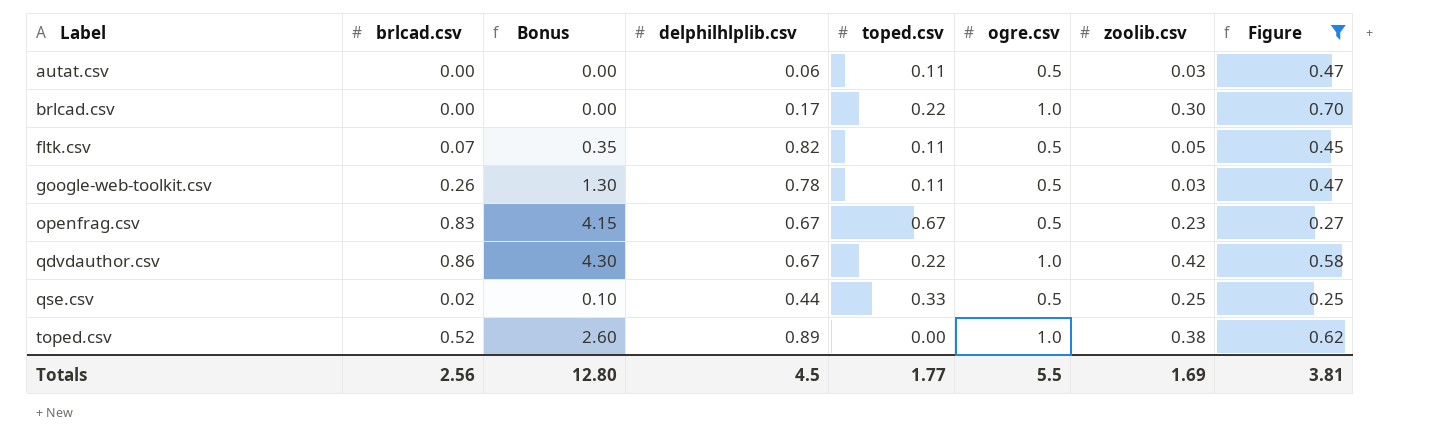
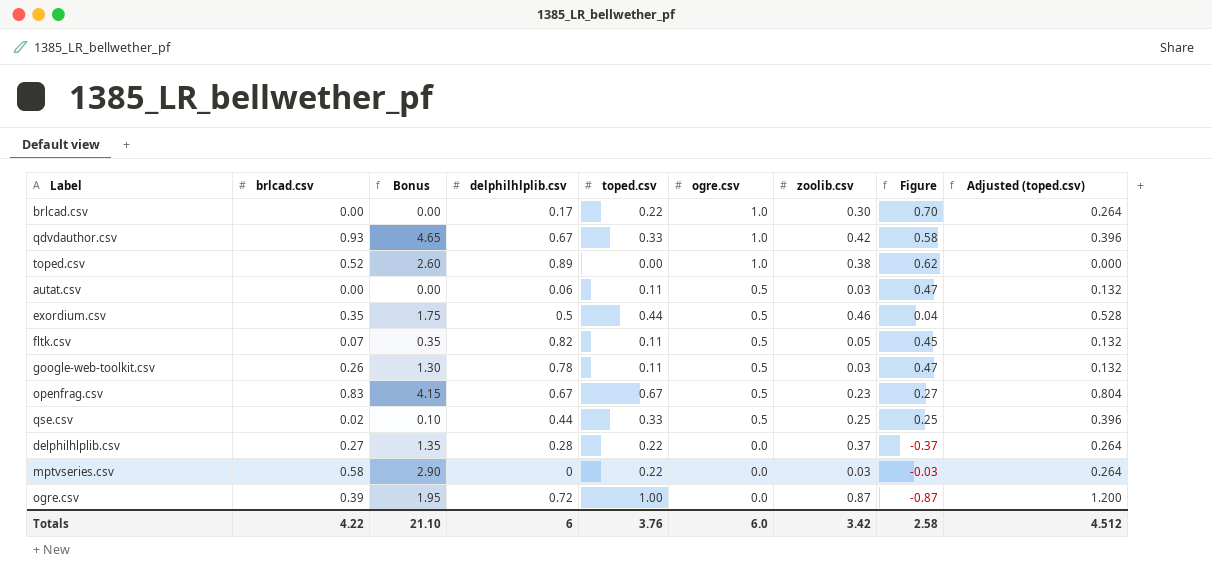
filter: Figure >= 0.25 -> none
row order: Label ascending -> ogre.csv descending
column Adjusted (toped.csv) | formula: none -> [toped.csv] * 1.2
qdvdauthor.csv | brlcad.csv: 0.86 -> 0.93
qdvdauthor.csv | Bonus: 4.30 -> 4.65
qdvdauthor.csv | toped.csv: 0.22 -> 0.33
Totals | brlcad.csv: 2.56 -> 4.22
Totals | Bonus: 12.80 -> 21.10
Totals | delphilhlplib.csv: 4.5 -> 6
Totals | toped.csv: 1.77 -> 3.76
Totals | ogre.csv: 5.5 -> 6.0
Totals | zoolib.csv: 1.69 -> 3.42
Totals | Figure: 3.81 -> 2.58

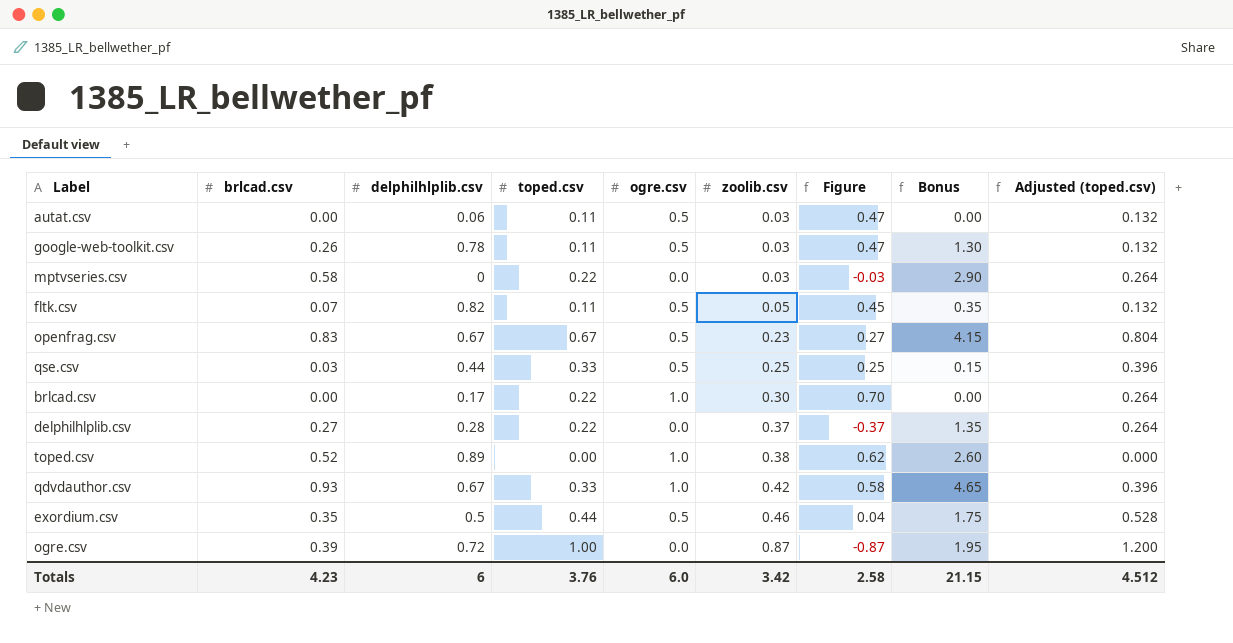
row order: ogre.csv descending -> zoolib.csv ascending
column Bonus | position: 3 -> 8
qse.csv | brlcad.csv: 0.02 -> 0.03
qse.csv | Bonus: 0.10 -> 0.15
Totals | brlcad.csv: 4.22 -> 4.23
Totals | Bonus: 21.10 -> 21.15

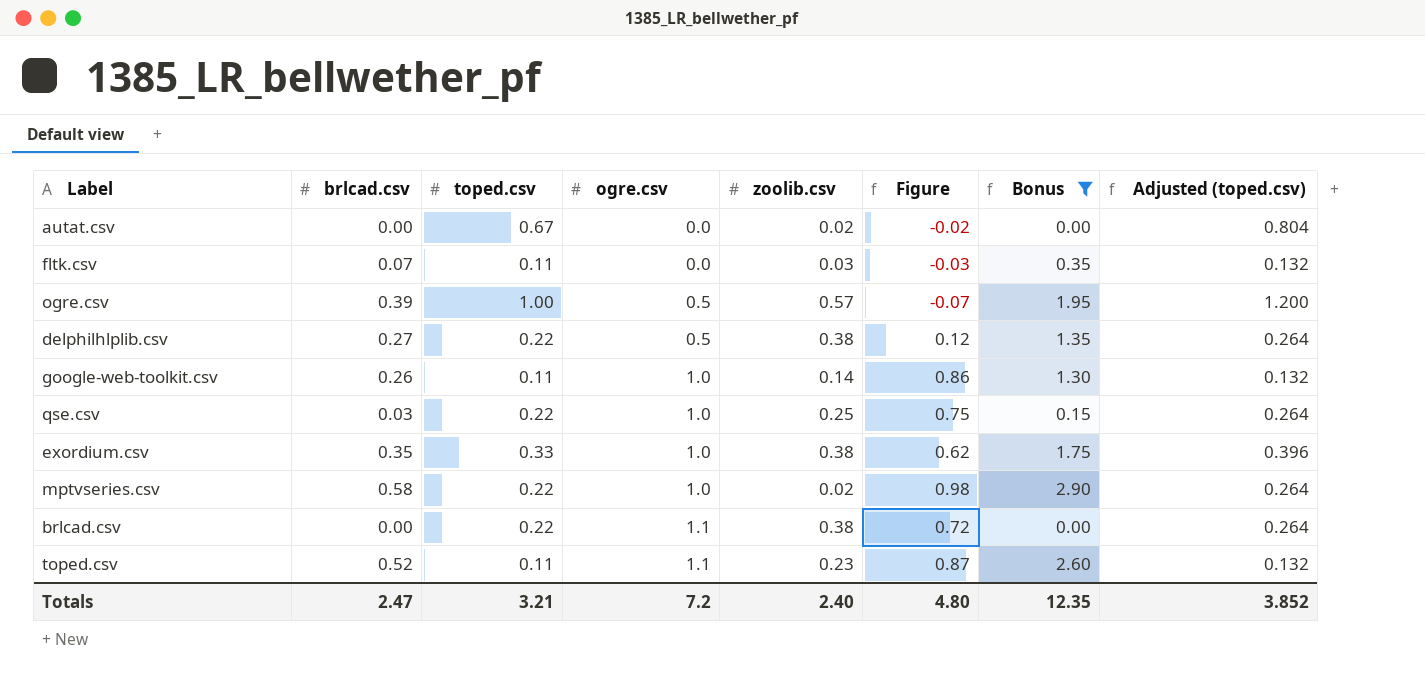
filter: none -> Bonus <= 2.90
row order: zoolib.csv ascending -> ogre.csv ascending
column delphilhlplib.csv | position: 3 -> none
autat.csv | toped.csv: 0.11 -> 0.67
autat.csv | ogre.csv: 0.5 -> 0.0
autat.csv | zoolib.csv: 0.03 -> 0.02
autat.csv | Figure: 0.47 -> -0.02
autat.csv | Adjusted (toped.csv): 0.132 -> 0.804
fltk.csv | ogre.csv: 0.5 -> 0.0
fltk.csv | zoolib.csv: 0.05 -> 0.03
fltk.csv | Figure: 0.45 -> -0.03
ogre.csv | ogre.csv: 0.0 -> 0.5
ogre.csv | zoolib.csv: 0.87 -> 0.57
ogre.csv | Figure: -0.87 -> -0.07
delphilhlplib.csv | ogre.csv: 0.0 -> 0.5
delphilhlplib.csv | zoolib.csv: 0.37 -> 0.38
delphilhlplib.csv | Figure: -0.37 -> 0.12
google-web-toolkit.csv | ogre.csv: 0.5 -> 1.0
google-web-toolkit.csv | zoolib.csv: 0.03 -> 0.14
google-web-toolkit.csv | Figure: 0.47 -> 0.86
qse.csv | toped.csv: 0.33 -> 0.22
qse.csv | ogre.csv: 0.5 -> 1.0
qse.csv | Figure: 0.25 -> 0.75
qse.csv | Adjusted (toped.csv): 0.396 -> 0.264
exordium.csv | toped.csv: 0.44 -> 0.33
exordium.csv | ogre.csv: 0.5 -> 1.0
exordium.csv | zoolib.csv: 0.46 -> 0.38
exordium.csv | Figure: 0.04 -> 0.62
exordium.csv | Adjusted (toped.csv): 0.528 -> 0.396
mptvseries.csv | ogre.csv: 0.0 -> 1.0
mptvseries.csv | zoolib.csv: 0.03 -> 0.02
mptvseries.csv | Figure: -0.03 -> 0.98
brlcad.csv | ogre.csv: 1.0 -> 1.1
brlcad.csv | zoolib.csv: 0.30 -> 0.38
brlcad.csv | Figure: 0.70 -> 0.72
toped.csv | toped.csv: 0.00 -> 0.11
toped.csv | ogre.csv: 1.0 -> 1.1
toped.csv | zoolib.csv: 0.38 -> 0.23
toped.csv | Figure: 0.62 -> 0.87
toped.csv | Adjusted (toped.csv): 0.000 -> 0.132
Totals | brlcad.csv: 4.23 -> 2.47
Totals | toped.csv: 3.76 -> 3.21
Totals | ogre.csv: 6.0 -> 7.2
Totals | zoolib.csv: 3.42 -> 2.40
Totals | Figure: 2.58 -> 4.80
Totals | Bonus: 21.15 -> 12.35
Totals | Adjusted (toped.csv): 4.512 -> 3.852

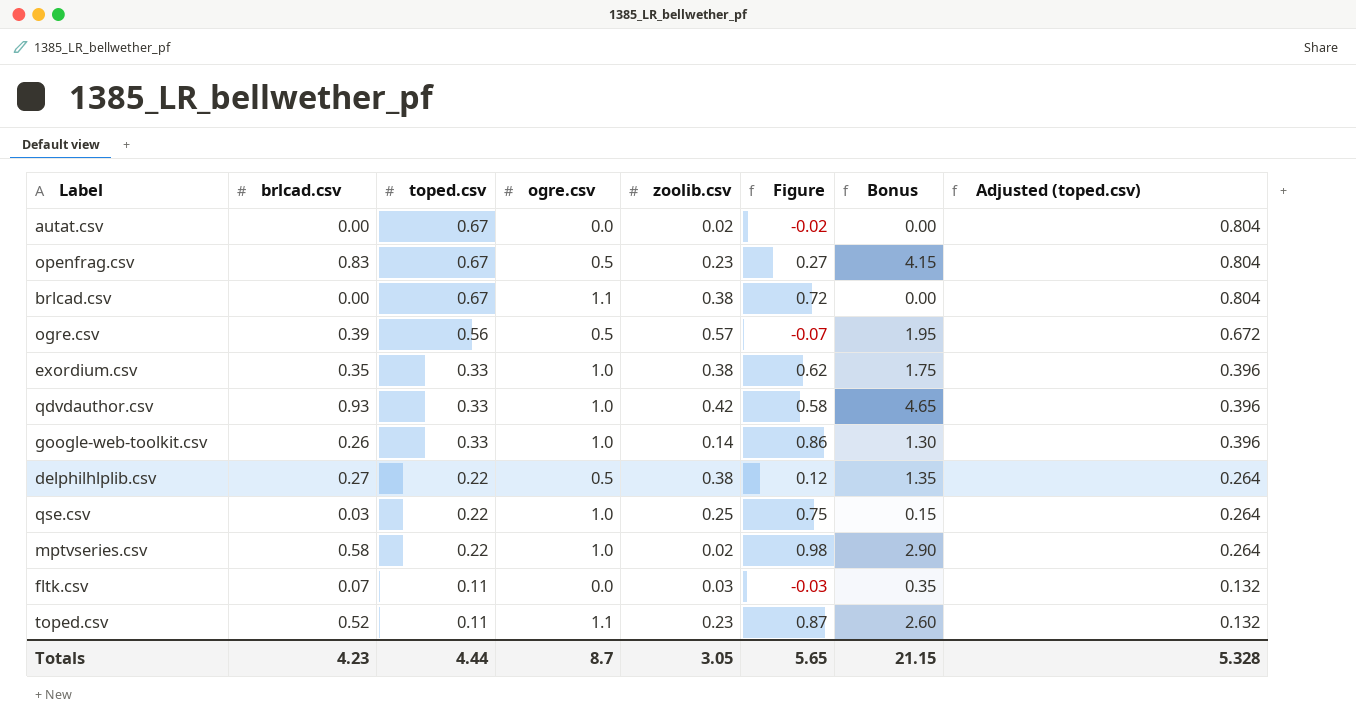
filter: Bonus <= 2.90 -> none
row order: ogre.csv ascending -> toped.csv descending
brlcad.csv | toped.csv: 0.22 -> 0.67
brlcad.csv | Adjusted (toped.csv): 0.264 -> 0.804
ogre.csv | toped.csv: 1.00 -> 0.56
ogre.csv | Adjusted (toped.csv): 1.200 -> 0.672
google-web-toolkit.csv | toped.csv: 0.11 -> 0.33
google-web-toolkit.csv | Adjusted (toped.csv): 0.132 -> 0.396
Totals | brlcad.csv: 2.47 -> 4.23
Totals | toped.csv: 3.21 -> 4.44
Totals | ogre.csv: 7.2 -> 8.7
Totals | zoolib.csv: 2.40 -> 3.05
Totals | Figure: 4.80 -> 5.65
Totals | Bonus: 12.35 -> 21.15
Totals | Adjusted (toped.csv): 3.852 -> 5.328

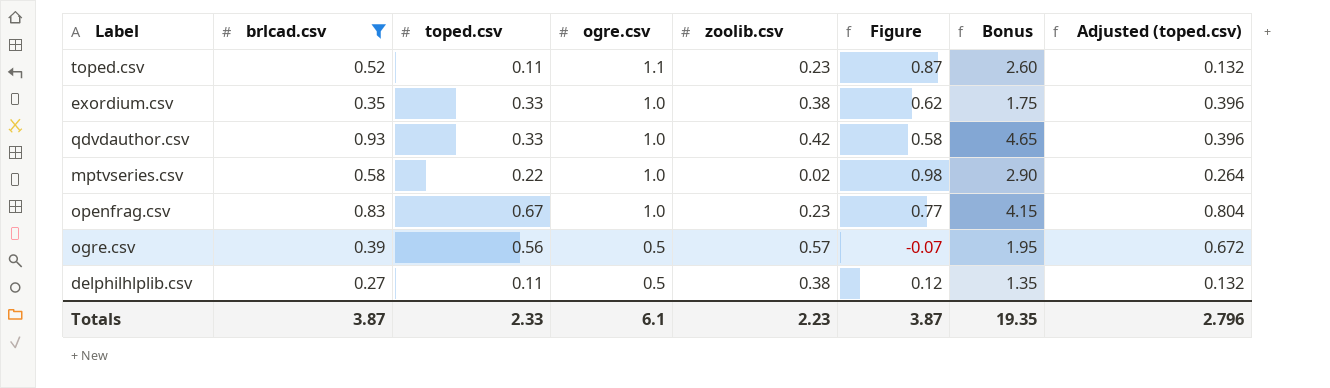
filter: none -> brlcad.csv >= 0.27
row order: toped.csv descending -> ogre.csv descending
openfrag.csv | ogre.csv: 0.5 -> 1.0
openfrag.csv | Figure: 0.27 -> 0.77
delphilhlplib.csv | toped.csv: 0.22 -> 0.11
delphilhlplib.csv | Adjusted (toped.csv): 0.264 -> 0.132
Totals | brlcad.csv: 4.23 -> 3.87
Totals | toped.csv: 4.44 -> 2.33
Totals | ogre.csv: 8.7 -> 6.1
Totals | zoolib.csv: 3.05 -> 2.23
Totals | Figure: 5.65 -> 3.87
Totals | Bonus: 21.15 -> 19.35
Totals | Adjusted (toped.csv): 5.328 -> 2.796

